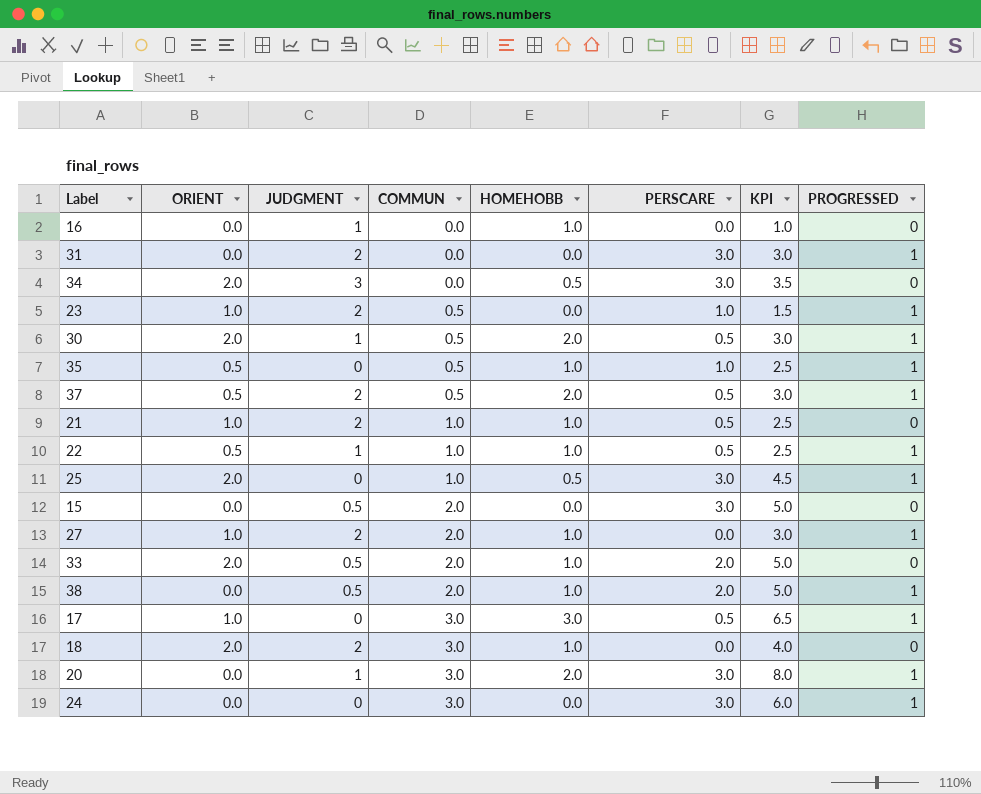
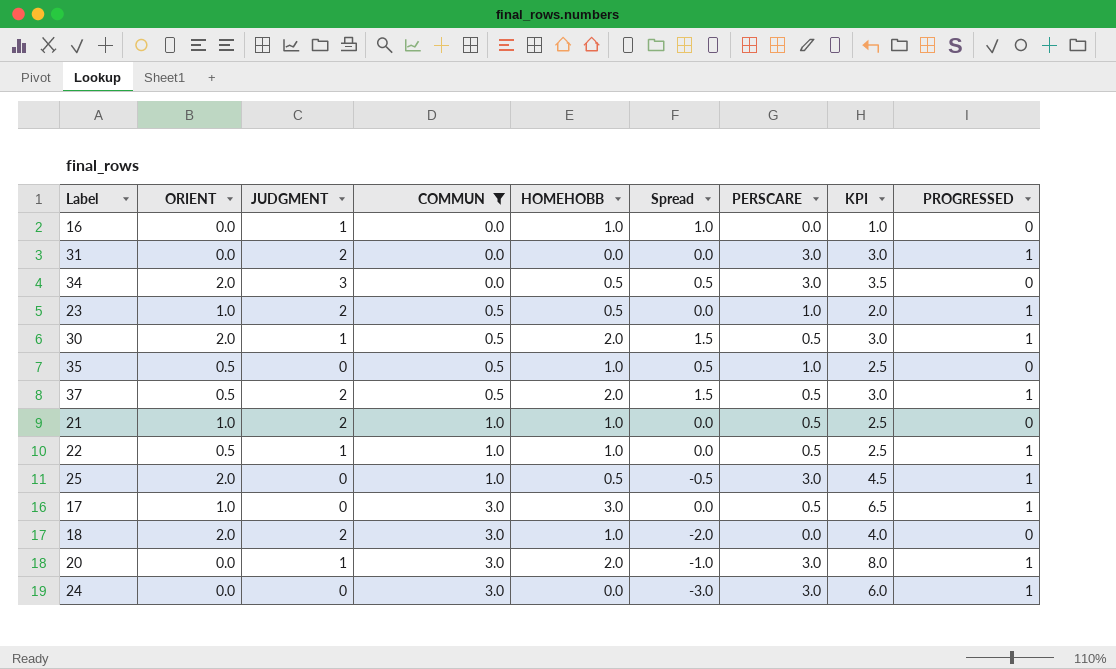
filter: none -> COMMUN != 2.0
column Spread | formula: none -> [HOMEHOBB] - [COMMUN]
23 | HOMEHOBB: 0.0 -> 0.5
23 | KPI: 1.5 -> 2.0
35 | PROGRESSED: 1 -> 0

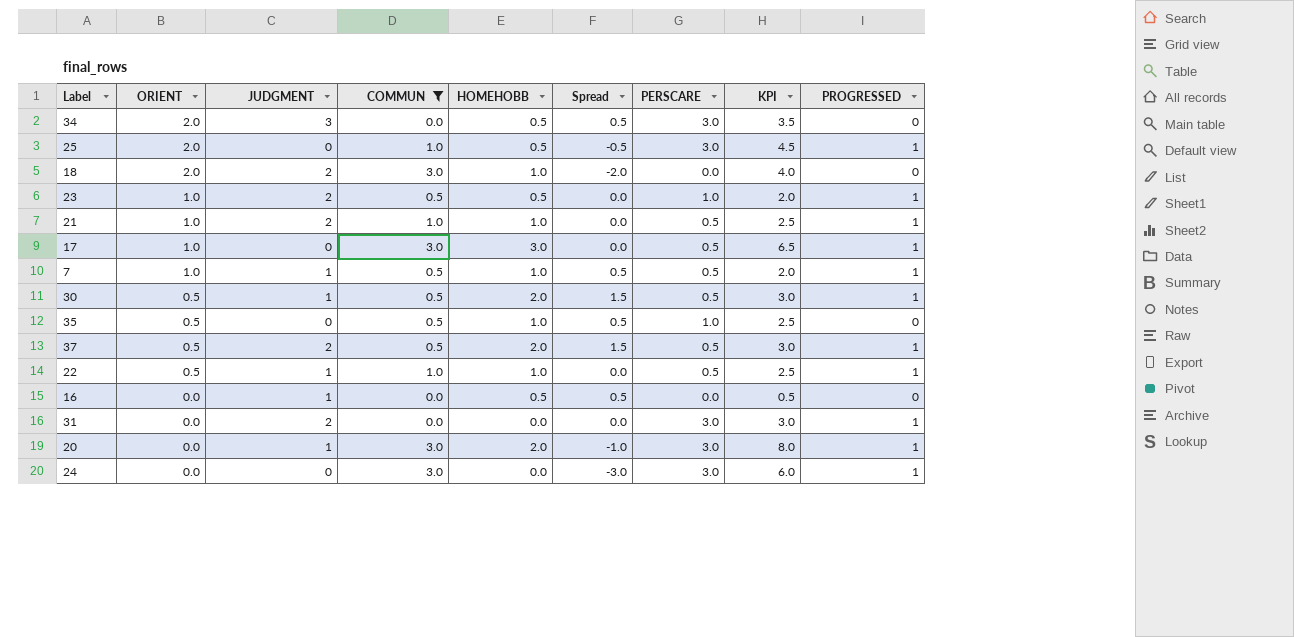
row order: COMMUN ascending -> ORIENT descending
21 | PROGRESSED: 0 -> 1
row 7: none -> 1.0 | 1 | 0.5 | 1.0 | 0.5 | 0.5 | 2.0 | 1
30 | ORIENT: 2.0 -> 0.5
16 | HOMEHOBB: 1.0 -> 0.5
16 | Spread: 1.0 -> 0.5
16 | KPI: 1.0 -> 0.5

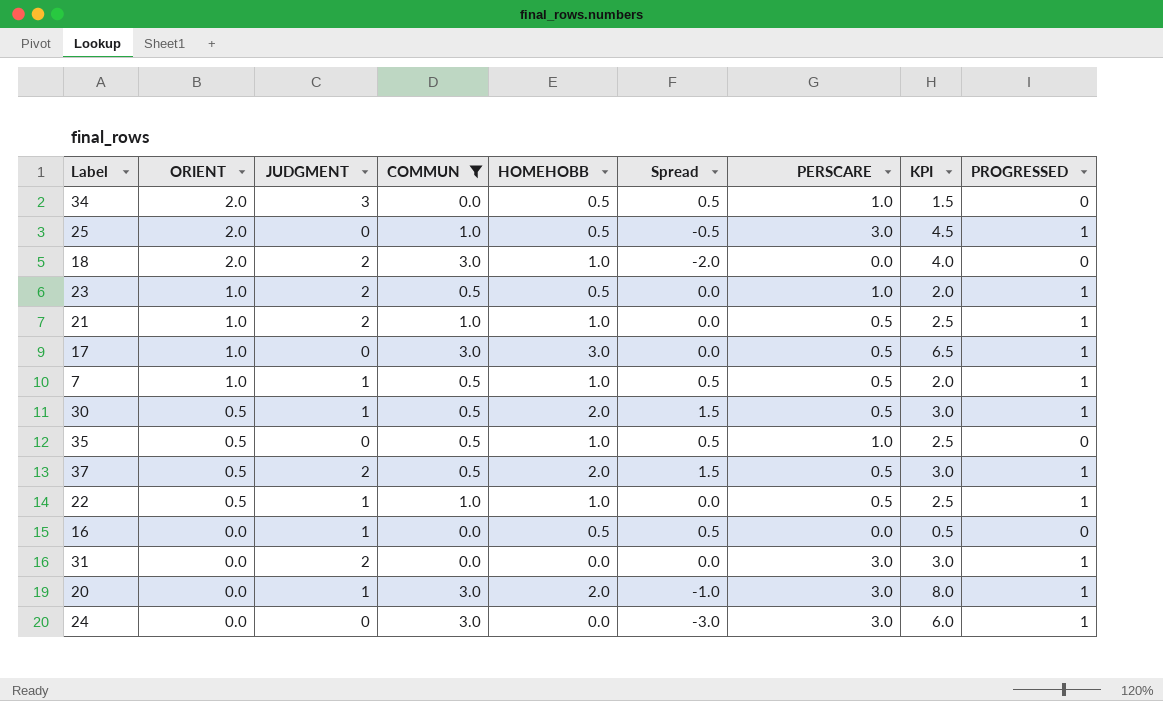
34 | PERSCARE: 3.0 -> 1.0
34 | KPI: 3.5 -> 1.5

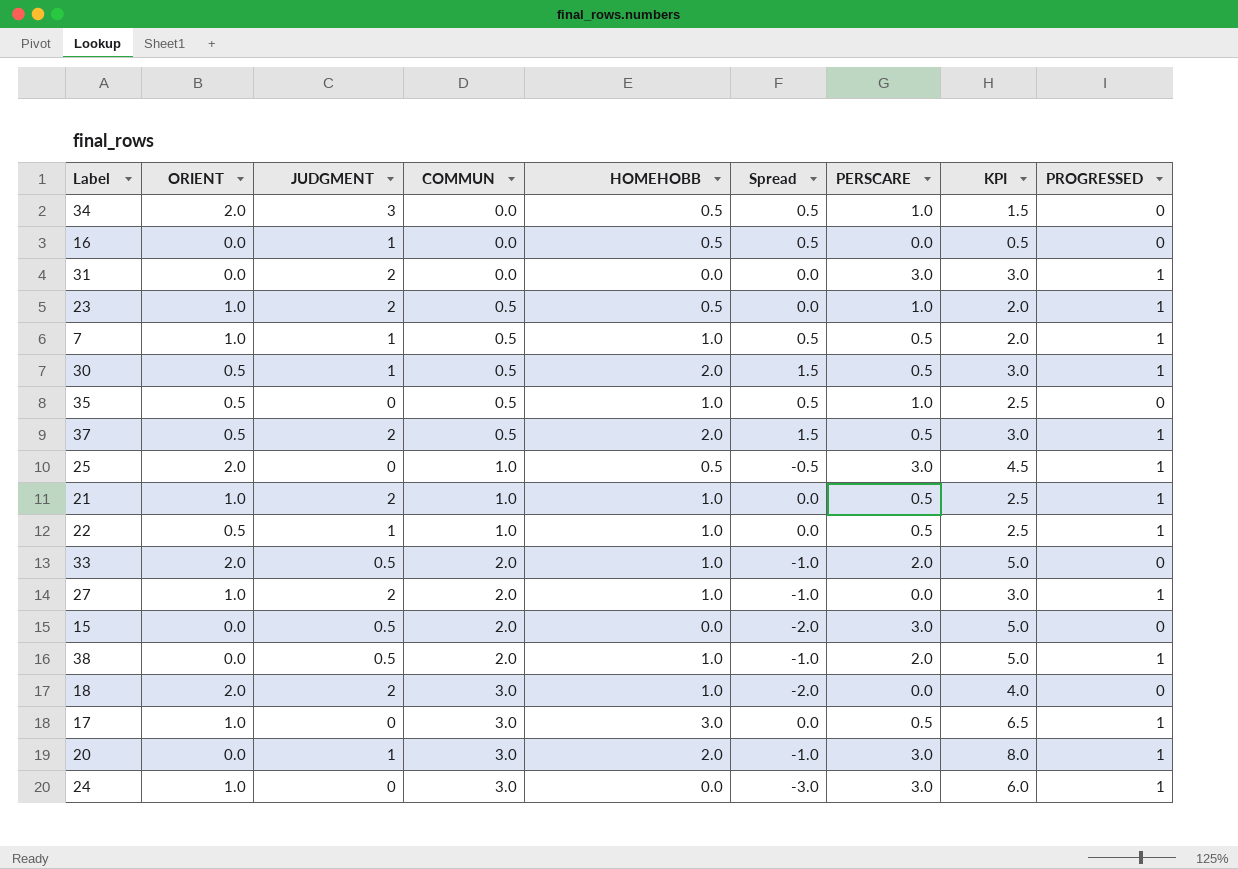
filter: COMMUN != 2.0 -> none
row order: ORIENT descending -> COMMUN ascending
24 | ORIENT: 0.0 -> 1.0

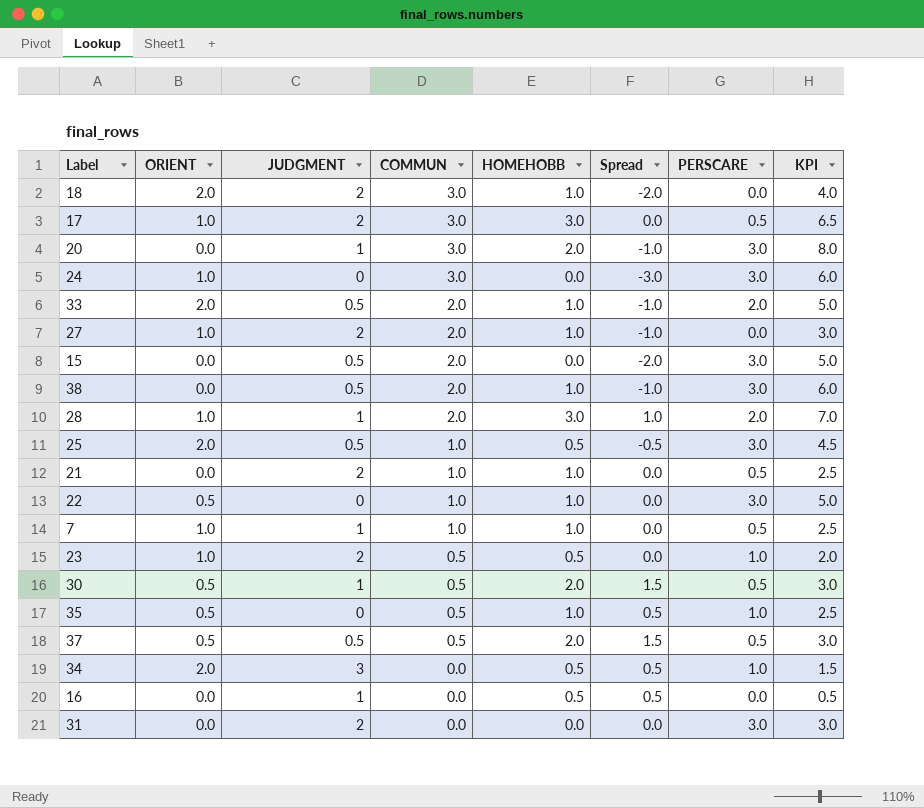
row order: COMMUN ascending -> COMMUN descending
column PROGRESSED | position: 9 -> none
17 | JUDGMENT: 0 -> 2
38 | PERSCARE: 2.0 -> 3.0
38 | KPI: 5.0 -> 6.0
row 28: none -> 1.0 | 1 | 2.0 | 3.0 | 1.0 | 2.0 | 7.0
25 | JUDGMENT: 0 -> 0.5
21 | ORIENT: 1.0 -> 0.0
22 | JUDGMENT: 1 -> 0
22 | PERSCARE: 0.5 -> 3.0
22 | KPI: 2.5 -> 5.0
7 | COMMUN: 0.5 -> 1.0
7 | Spread: 0.5 -> 0.0
7 | KPI: 2.0 -> 2.5
37 | JUDGMENT: 2 -> 0.5

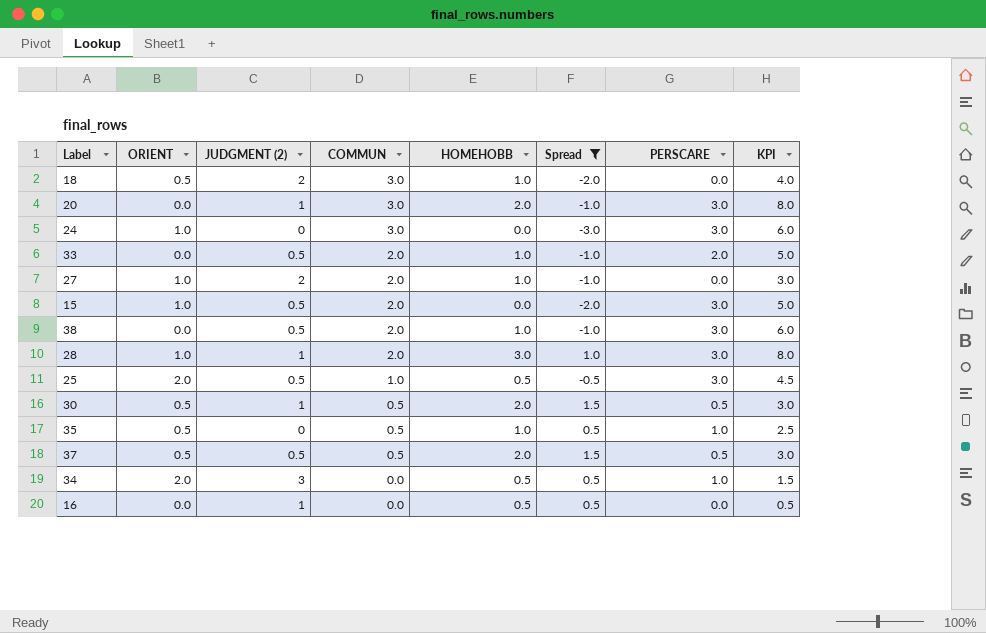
filter: none -> Spread != 0.0
column name: JUDGMENT -> JUDGMENT (2)
18 | ORIENT: 2.0 -> 0.5
33 | ORIENT: 2.0 -> 0.0
15 | ORIENT: 0.0 -> 1.0
28 | PERSCARE: 2.0 -> 3.0
28 | KPI: 7.0 -> 8.0

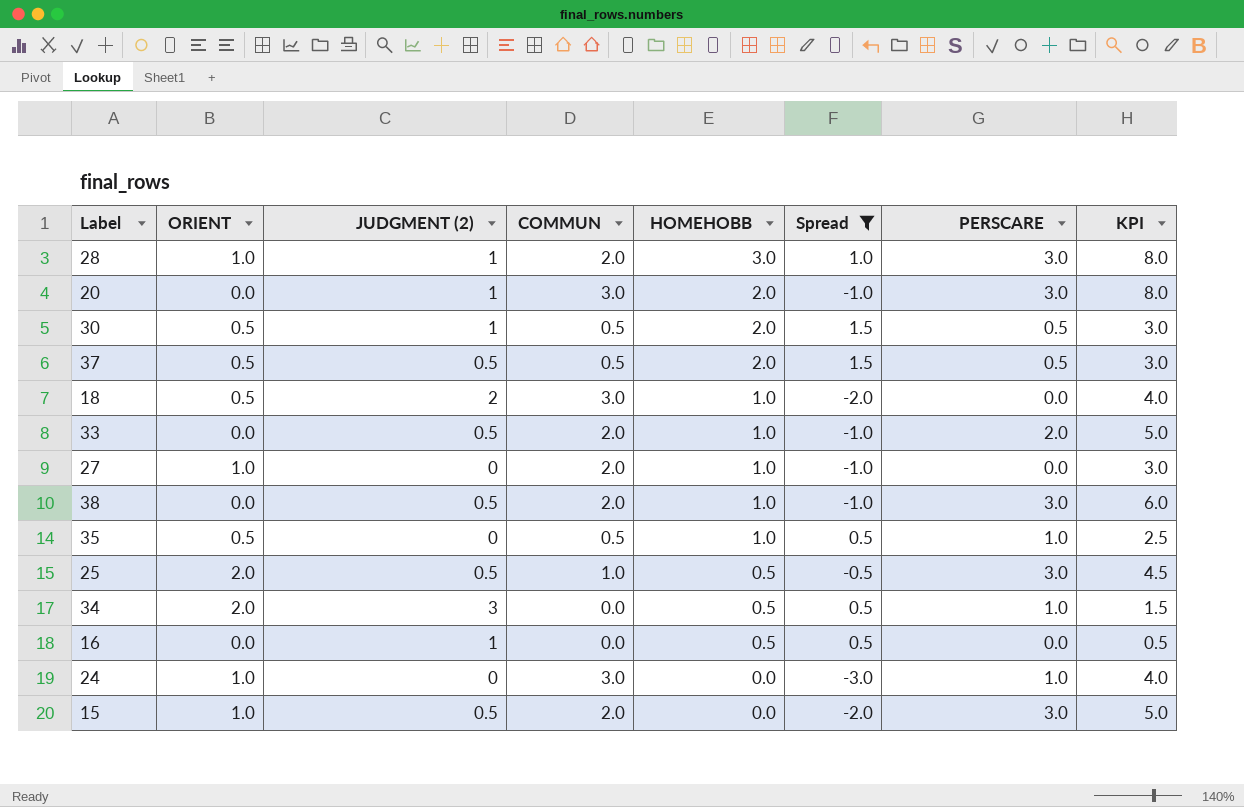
row order: COMMUN descending -> HOMEHOBB descending
27 | JUDGMENT (2): 2 -> 0
24 | PERSCARE: 3.0 -> 1.0
24 | KPI: 6.0 -> 4.0

